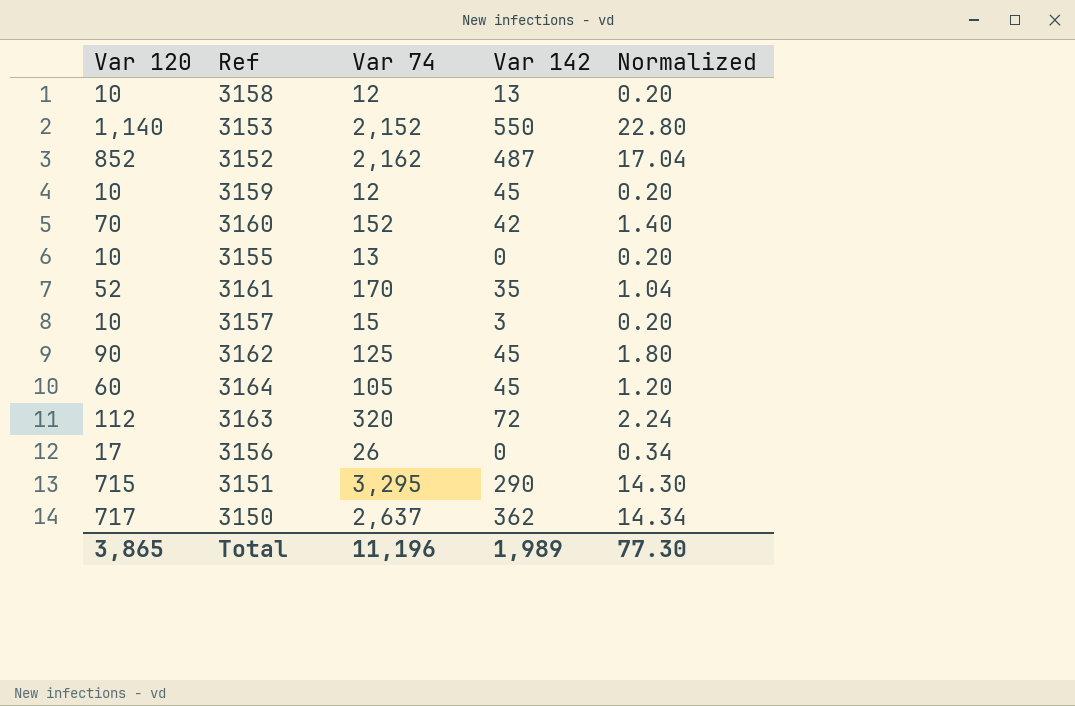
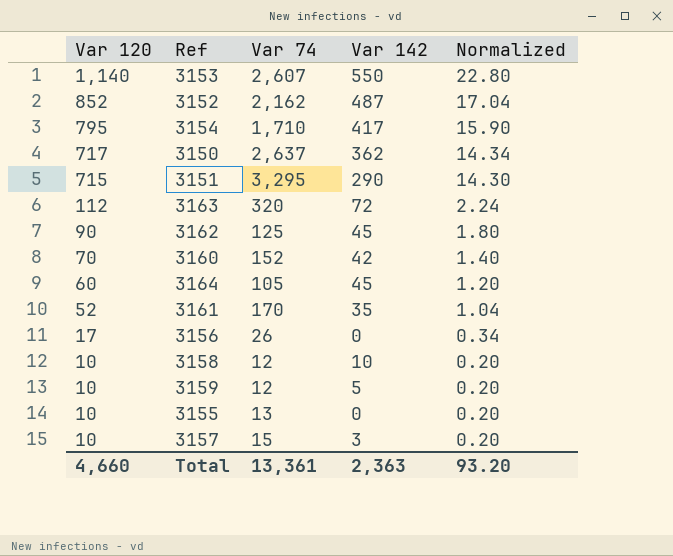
row order: none -> Var 120 descending
3153 | Var 74: 2,152 -> 2,607
row 3154: none -> 795 | 1,710 | 417 | 15.90
3158 | Var 142: 13 -> 10
3159 | Var 142: 45 -> 5
Total | Var 120: 3,865 -> 4,660
Total | Var 74: 11,196 -> 13,361
Total | Var 142: 1,989 -> 2,363
Total | Normalized: 77.30 -> 93.20

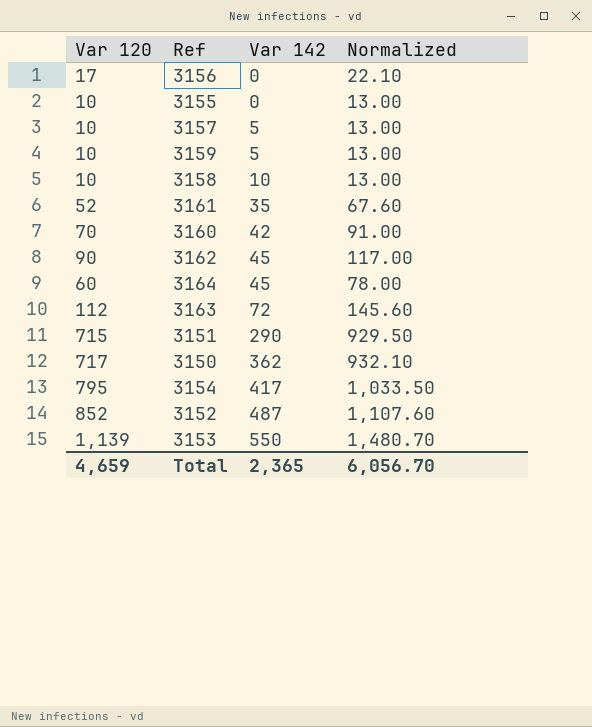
row order: Var 120 descending -> Var 142 ascending
column Var 74 | position: 3 -> none
column Normalized | formula: [Var 120] * 0.02 -> [Var 120] * 1.3
3157 | Var 142: 3 -> 5
3153 | Var 120: 1,140 -> 1,139
Total | Var 120: 4,660 -> 4,659
Total | Var 142: 2,363 -> 2,365
Total | Normalized: 93.20 -> 6,056.70

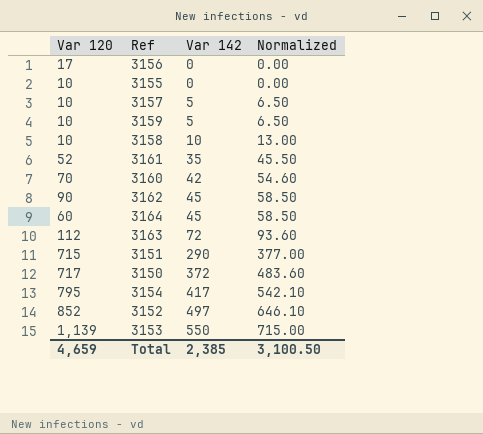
column Normalized | formula: [Var 120] * 1.3 -> [Var 142] * 1.3
3150 | Var 142: 362 -> 372
3152 | Var 142: 487 -> 497
Total | Var 142: 2,365 -> 2,385
Total | Normalized: 6,056.70 -> 3,100.50

